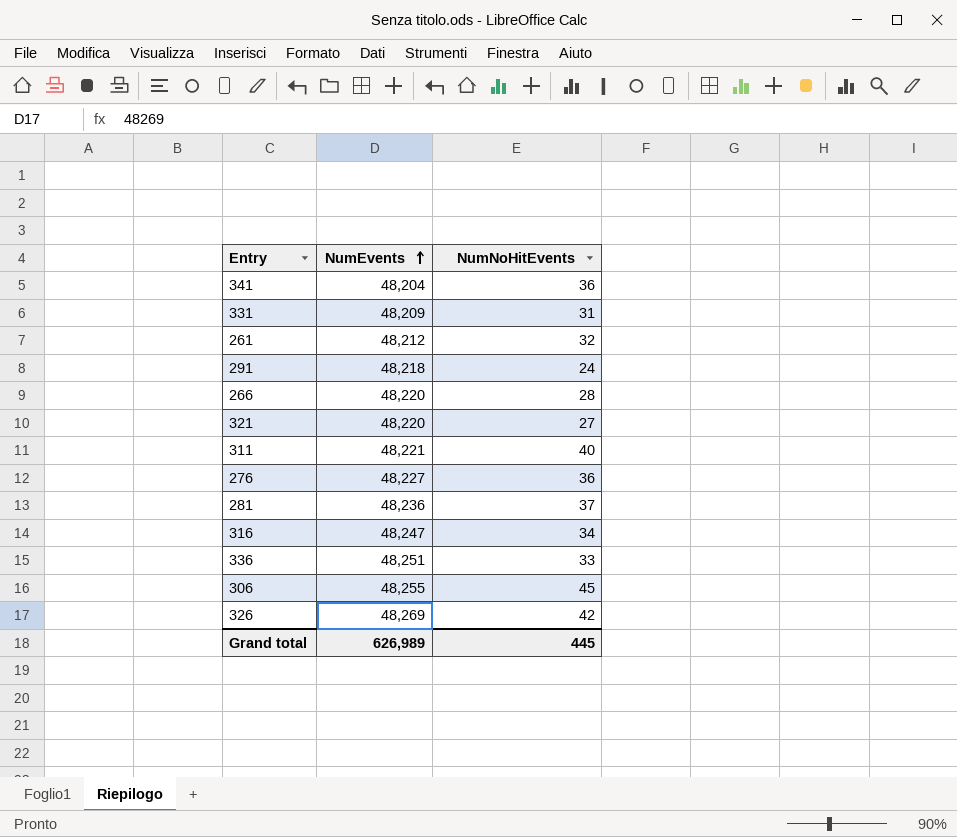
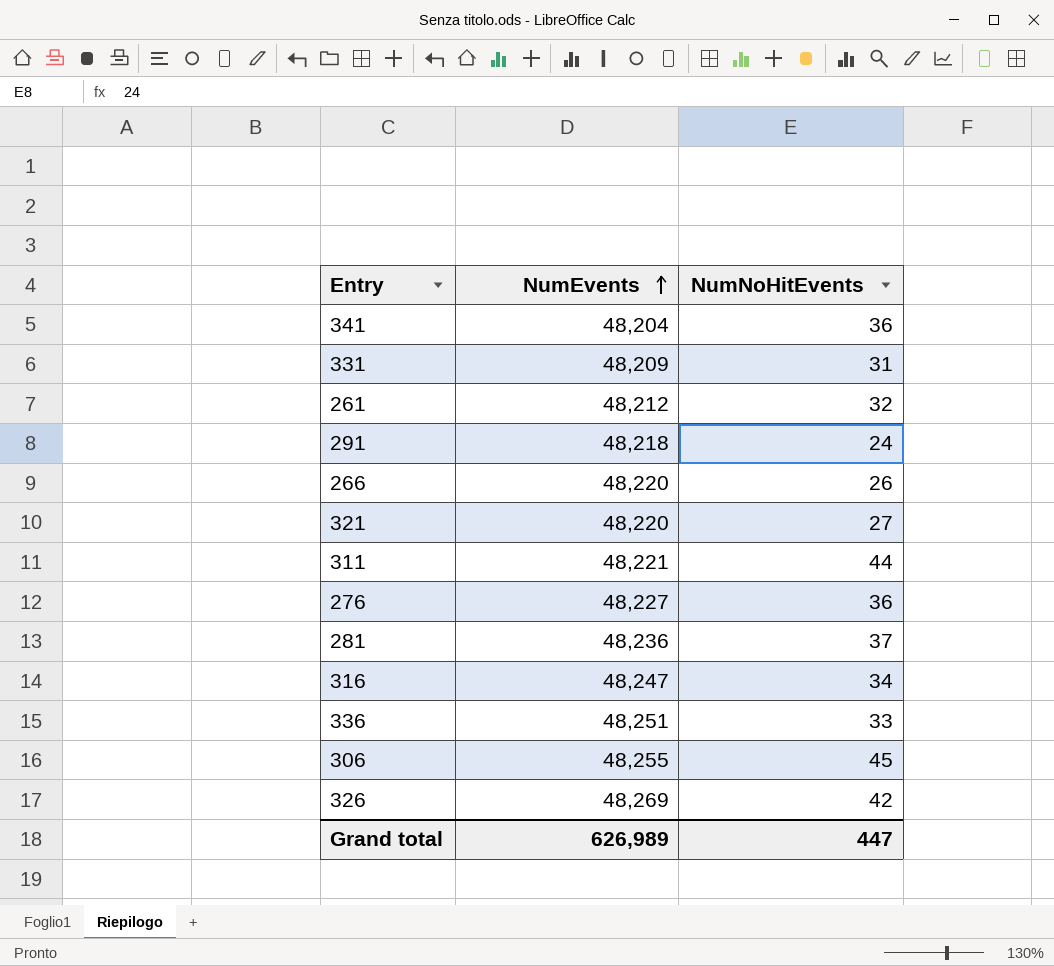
266 | NumNoHitEvents: 28 -> 26
311 | NumNoHitEvents: 40 -> 44
Grand total | NumNoHitEvents: 445 -> 447

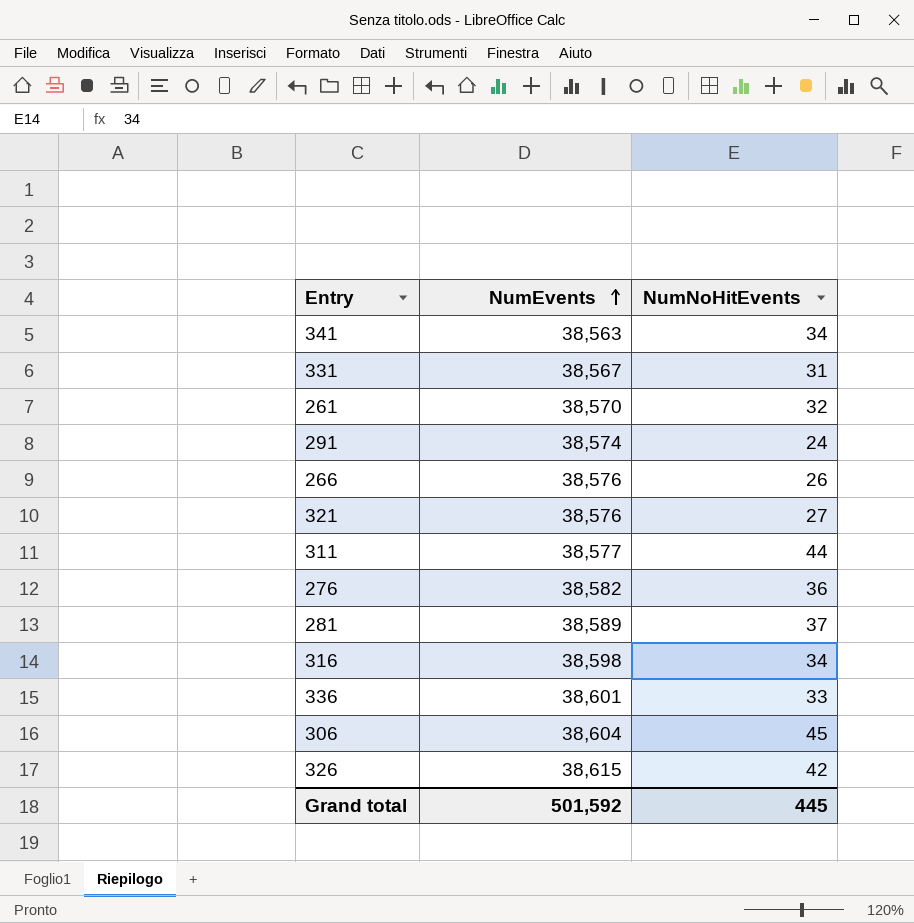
341 | NumEvents: 48,204 -> 38,563
341 | NumNoHitEvents: 36 -> 34
331 | NumEvents: 48,209 -> 38,567
261 | NumEvents: 48,212 -> 38,570
291 | NumEvents: 48,218 -> 38,574
266 | NumEvents: 48,220 -> 38,576
321 | NumEvents: 48,220 -> 38,576
311 | NumEvents: 48,221 -> 38,577
276 | NumEvents: 48,227 -> 38,582
281 | NumEvents: 48,236 -> 38,589
316 | NumEvents: 48,247 -> 38,598
336 | NumEvents: 48,251 -> 38,601
306 | NumEvents: 48,255 -> 38,604
326 | NumEvents: 48,269 -> 38,615
Grand total | NumEvents: 626,989 -> 501,592
Grand total | NumNoHitEvents: 447 -> 445

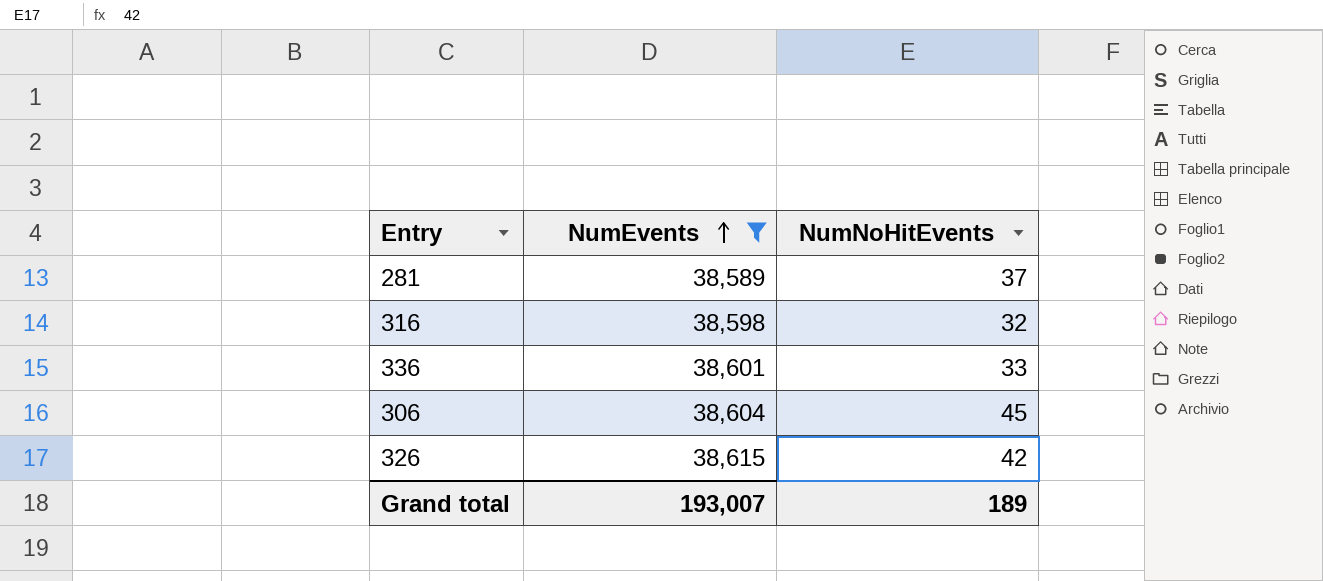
filter: none -> NumEvents >= 38,589
316 | NumNoHitEvents: 34 -> 32
Grand total | NumEvents: 501,592 -> 193,007
Grand total | NumNoHitEvents: 445 -> 189

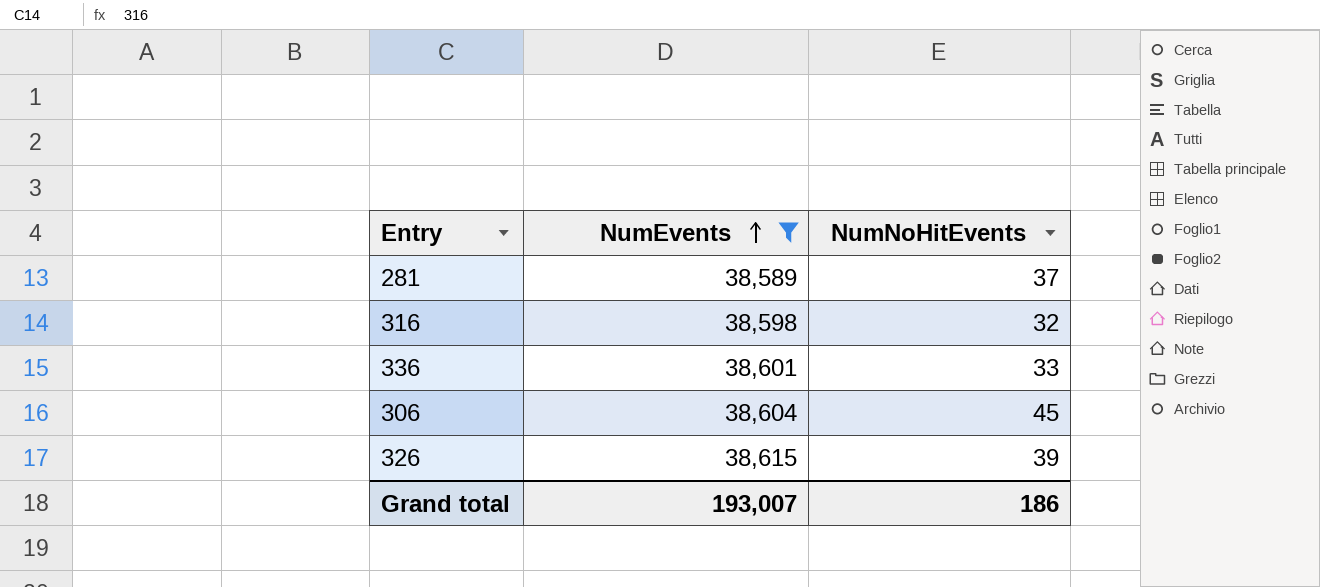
326 | NumNoHitEvents: 42 -> 39
Grand total | NumNoHitEvents: 189 -> 186

